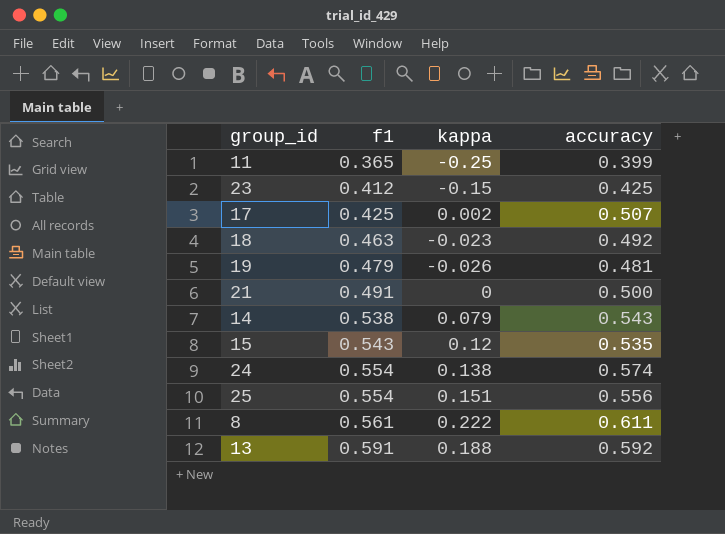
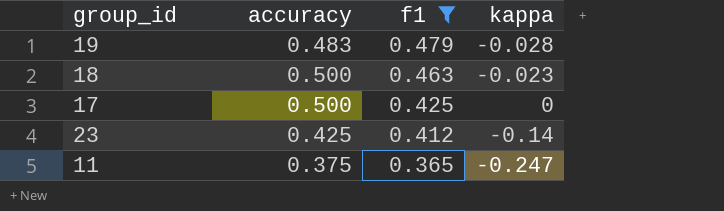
filter: none -> f1 <= 0.479
row order: f1 ascending -> f1 descending
column accuracy | position: 4 -> 2
19 | accuracy: 0.481 -> 0.483
19 | kappa: -0.026 -> -0.028
18 | accuracy: 0.492 -> 0.500
17 | accuracy: 0.507 -> 0.500
17 | kappa: 0.002 -> 0
23 | kappa: -0.15 -> -0.14
11 | accuracy: 0.399 -> 0.375
11 | kappa: -0.25 -> -0.247

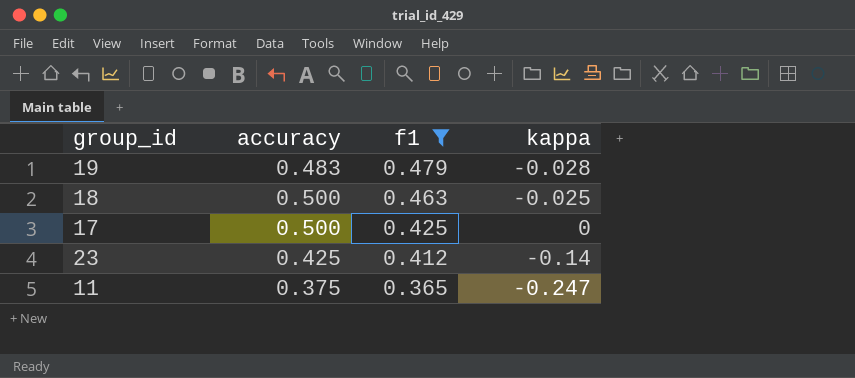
18 | kappa: -0.023 -> -0.025

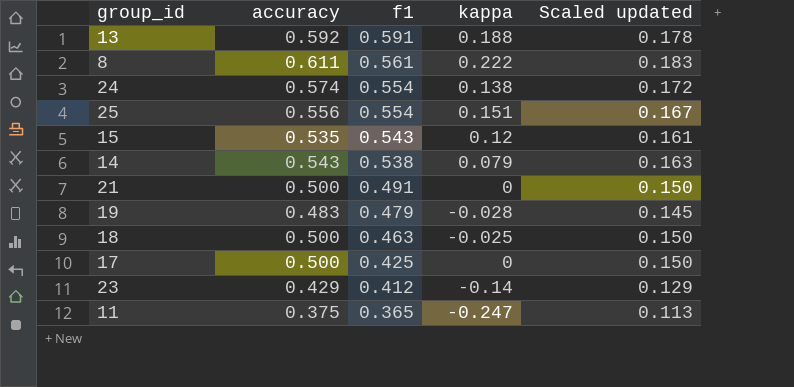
filter: f1 <= 0.479 -> none
column Scaled updated | formula: none -> [accuracy] * 0.3
23 | accuracy: 0.425 -> 0.429

